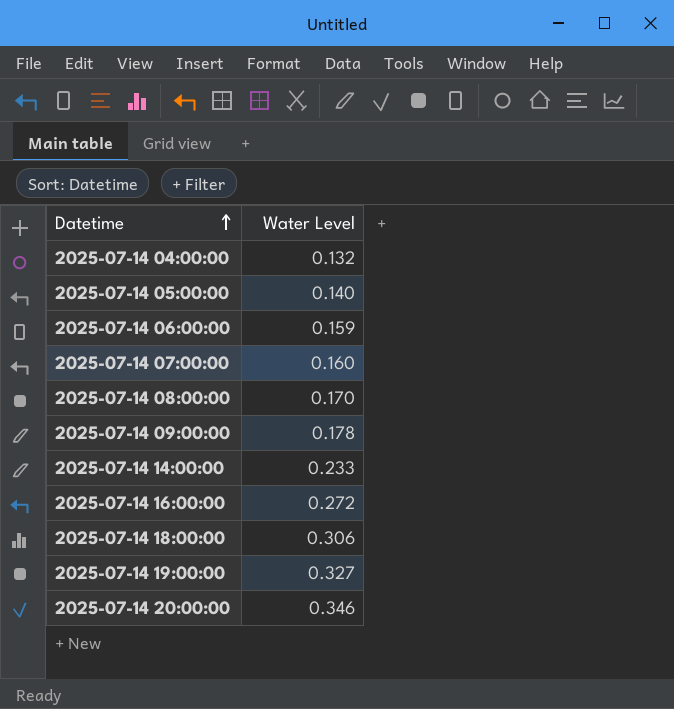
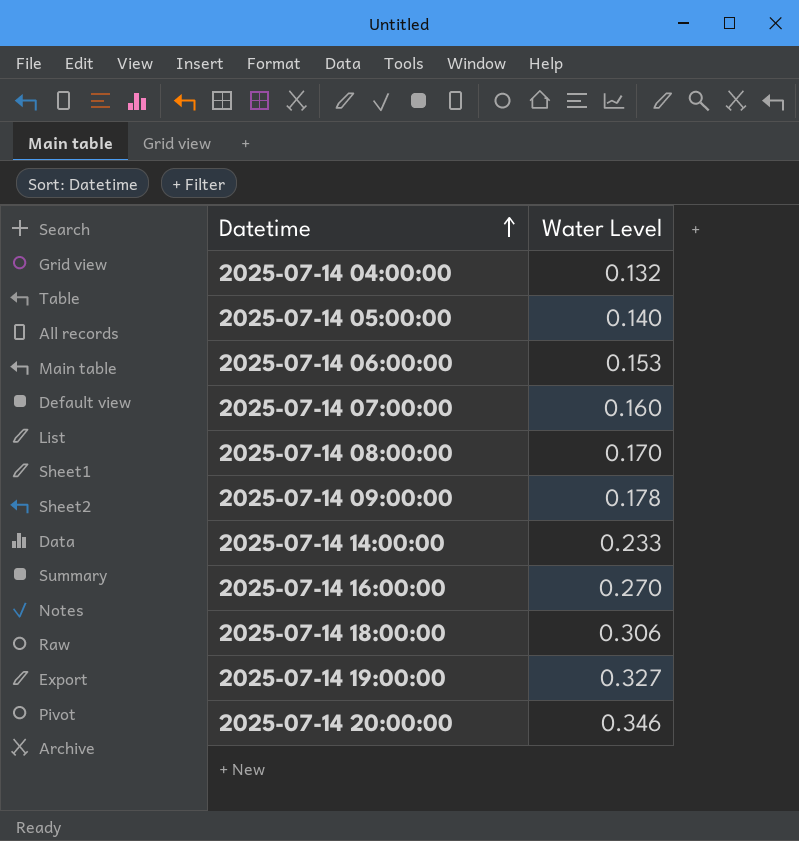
2025-07-14 06:00:00 | Water Level: 0.159 -> 0.153
2025-07-14 16:00:00 | Water Level: 0.272 -> 0.270

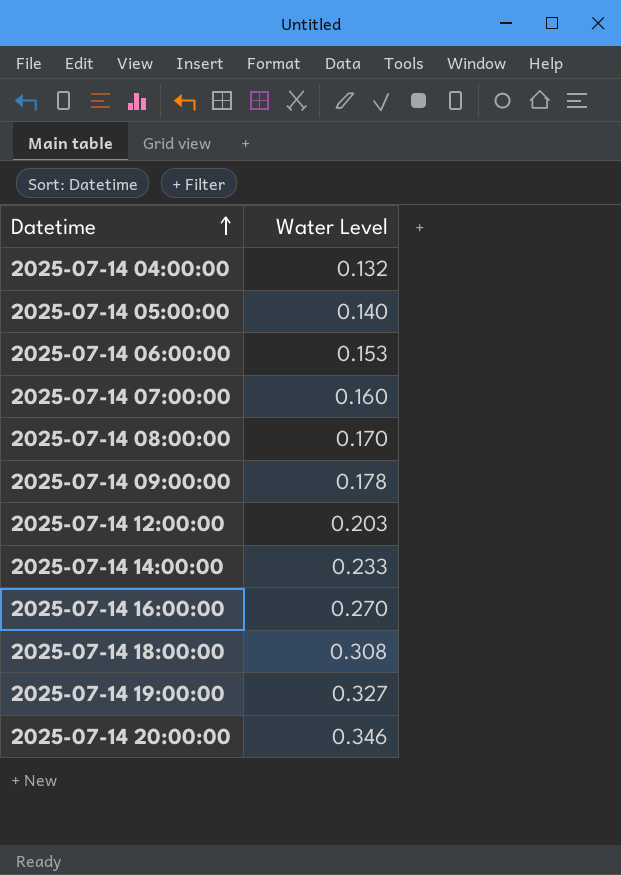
row 2025-07-14 12:00:00: none -> 0.203
2025-07-14 18:00:00 | Water Level: 0.306 -> 0.308

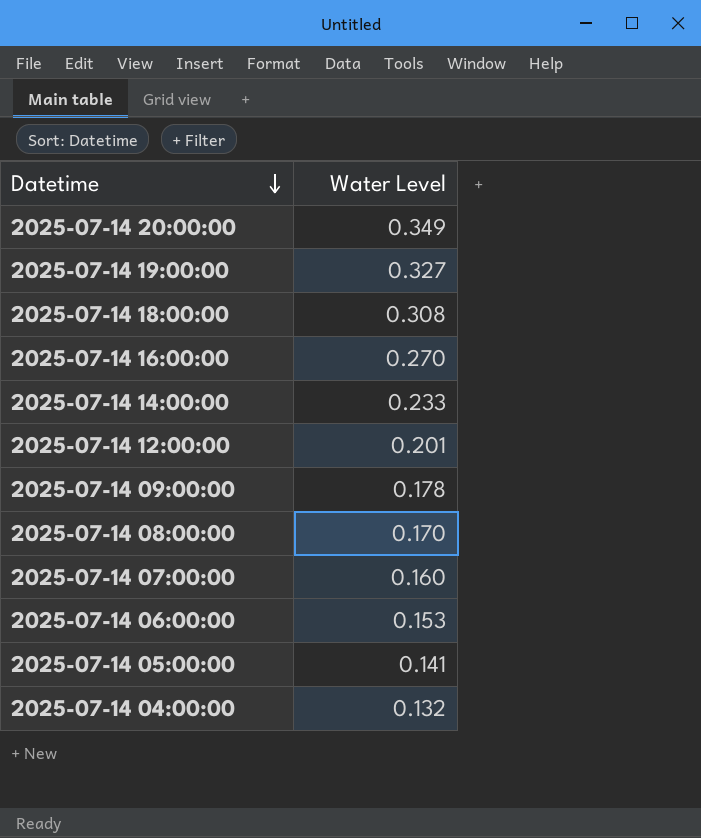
row order: Datetime ascending -> Datetime descending
2025-07-14 20:00:00 | Water Level: 0.346 -> 0.349
2025-07-14 12:00:00 | Water Level: 0.203 -> 0.201
2025-07-14 05:00:00 | Water Level: 0.140 -> 0.141

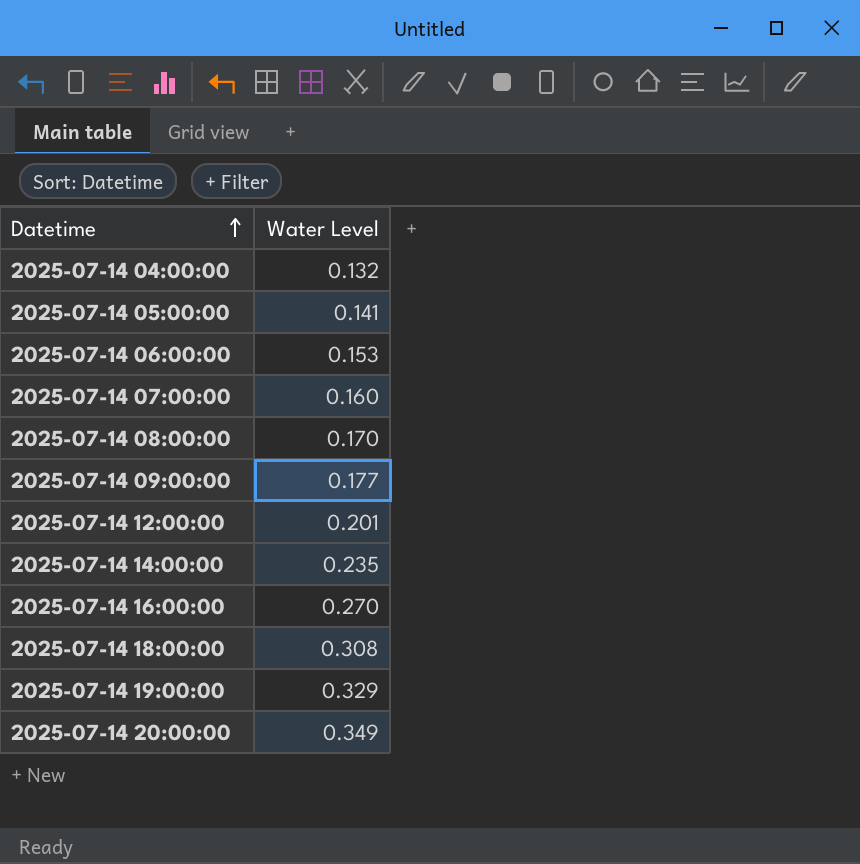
row order: Datetime descending -> Datetime ascending
2025-07-14 09:00:00 | Water Level: 0.178 -> 0.177
2025-07-14 14:00:00 | Water Level: 0.233 -> 0.235
2025-07-14 19:00:00 | Water Level: 0.327 -> 0.329

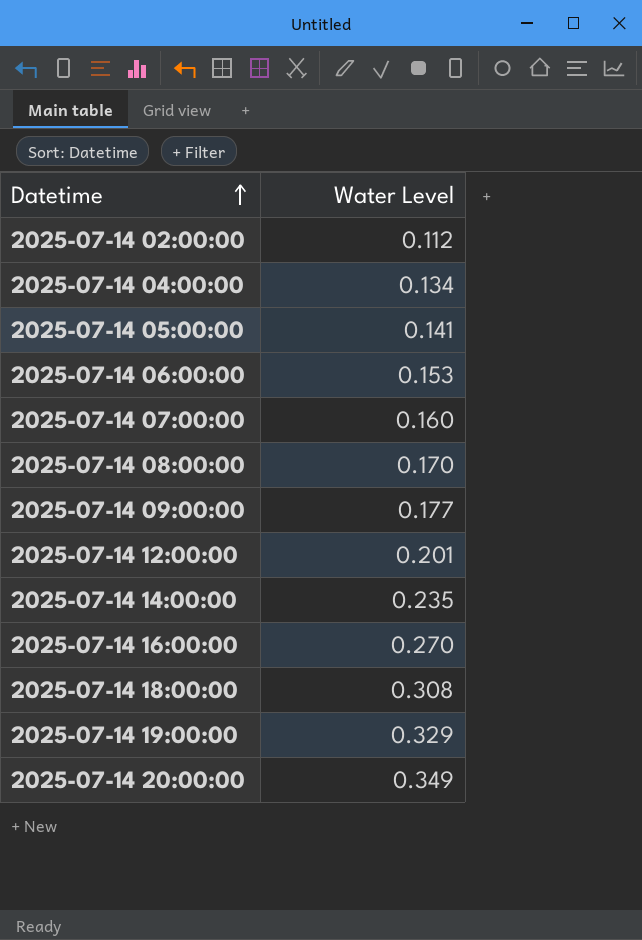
row 2025-07-14 02:00:00: none -> 0.112
2025-07-14 04:00:00 | Water Level: 0.132 -> 0.134

